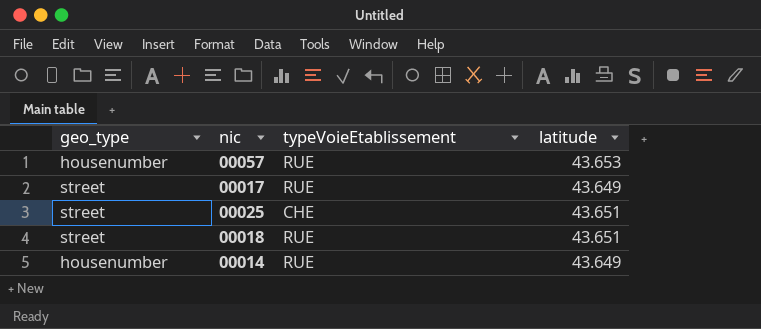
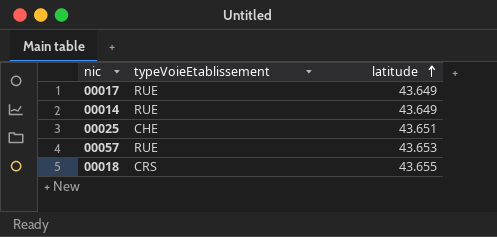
row order: none -> latitude ascending
column geo_type | position: 1 -> none
00018 | typeVoieEtablissement: RUE -> CRS
00018 | latitude: 43.651 -> 43.655

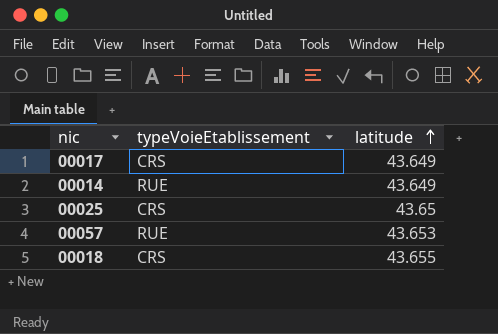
00017 | typeVoieEtablissement: RUE -> CRS
00025 | typeVoieEtablissement: CHE -> CRS
00025 | latitude: 43.651 -> 43.65

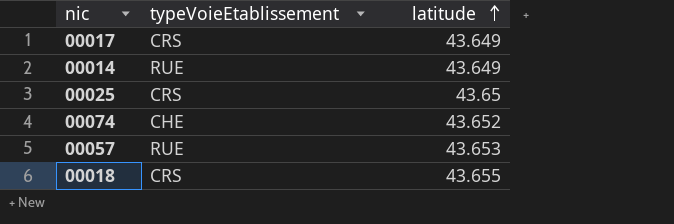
row 00074: none -> CHE | 43.652

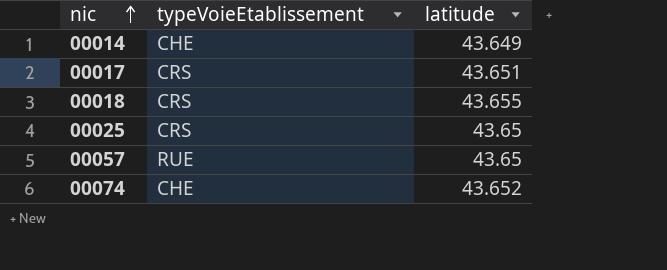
row order: latitude ascending -> nic ascending
00014 | typeVoieEtablissement: RUE -> CHE
00017 | latitude: 43.649 -> 43.651
00057 | latitude: 43.653 -> 43.65

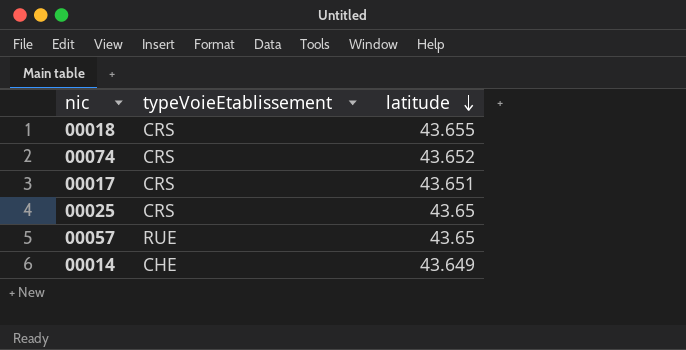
row order: nic ascending -> latitude descending
00074 | typeVoieEtablissement: CHE -> CRS

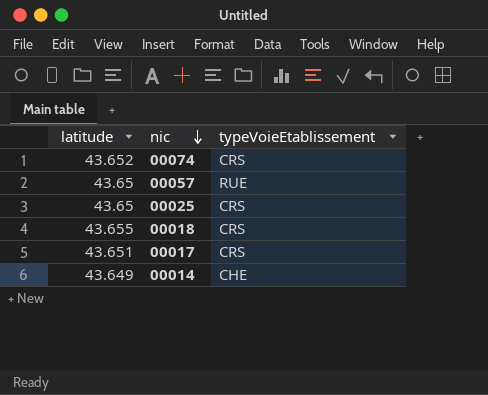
row order: latitude descending -> nic descending
column latitude | position: 3 -> 1

